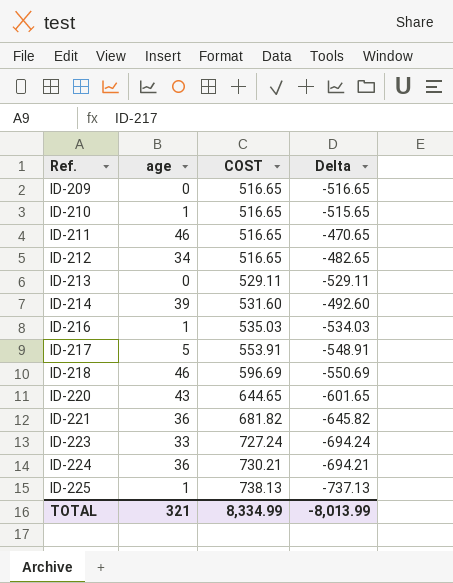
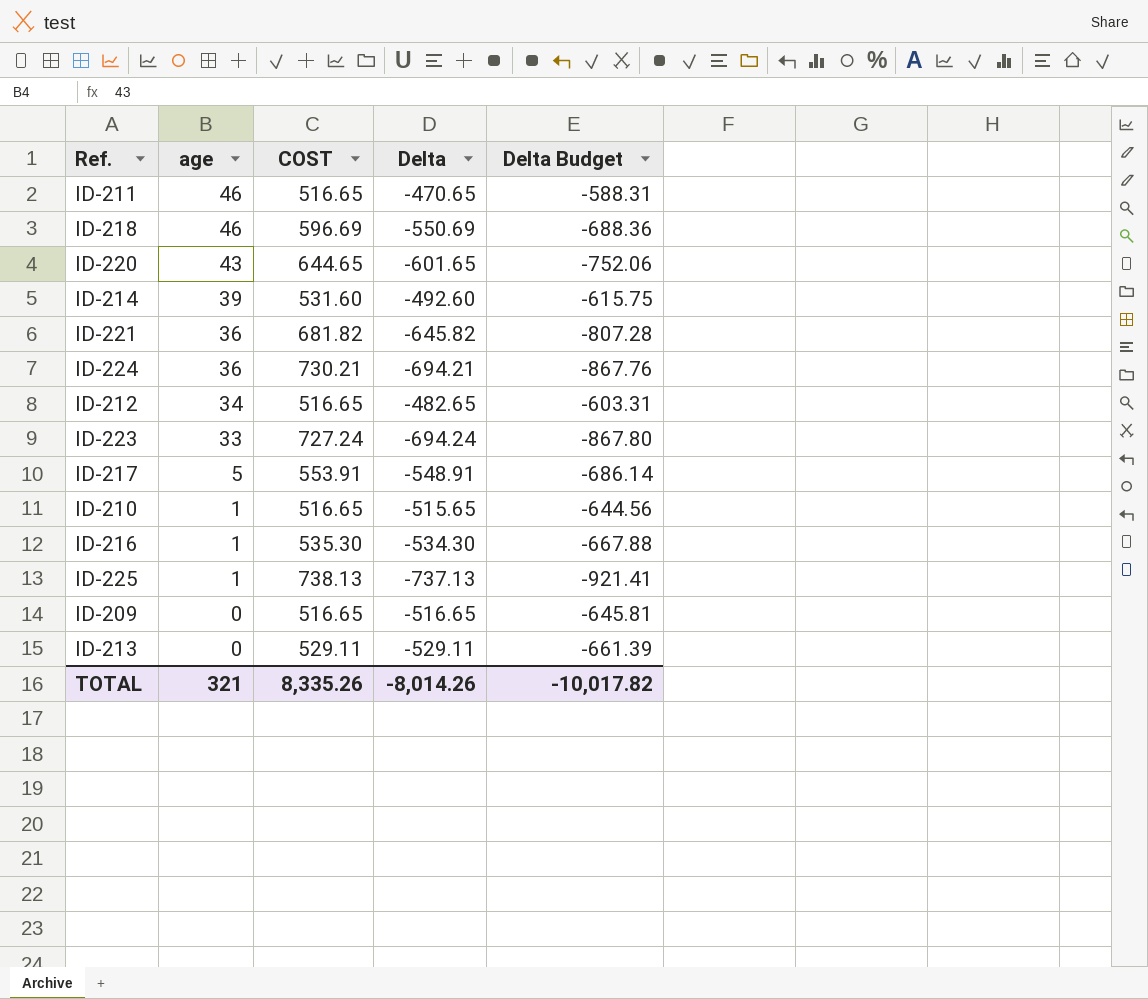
row order: Ref. ascending -> age descending
column Delta Budget | formula: none -> [Delta] * 1.25
ID-216 | COST: 535.03 -> 535.30
ID-216 | Delta: -534.03 -> -534.30
TOTAL | COST: 8,334.99 -> 8,335.26
TOTAL | Delta: -8,013.99 -> -8,014.26

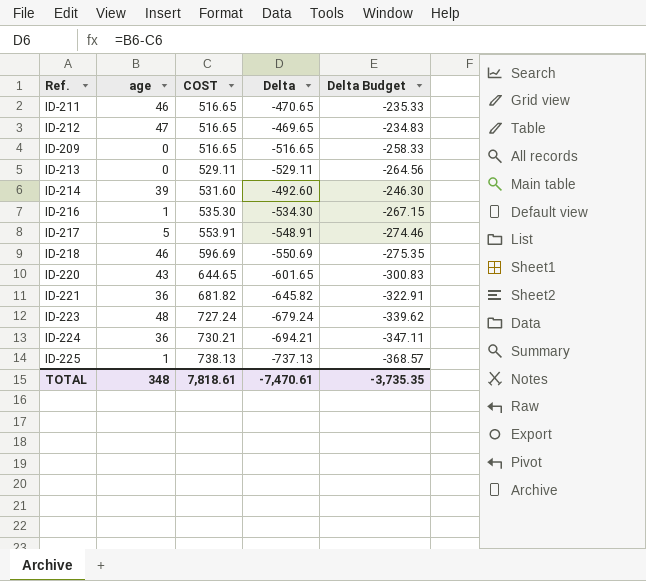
row order: age descending -> COST ascending
column Delta Budget | formula: [Delta] * 1.25 -> [Delta] * 0.5
row ID-210: 1 | 516.65 | -515.65 | -644.56 -> none
ID-212 | age: 34 -> 47
ID-212 | Delta: -482.65 -> -469.65
ID-223 | age: 33 -> 48
ID-223 | Delta: -694.24 -> -679.24
TOTAL | age: 321 -> 348
TOTAL | COST: 8,335.26 -> 7,818.61
TOTAL | Delta: -8,014.26 -> -7,470.61
TOTAL | Delta Budget: -10,017.82 -> -3,735.35

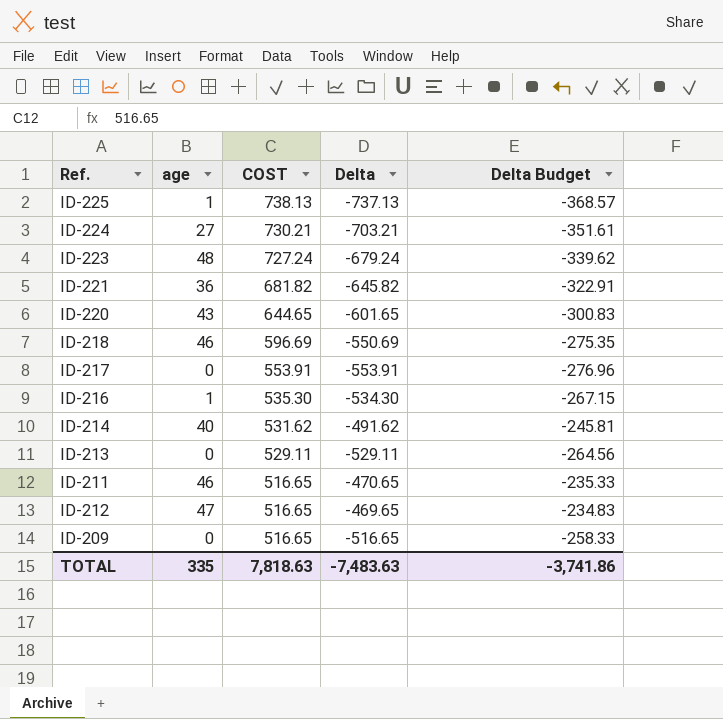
row order: COST ascending -> COST descending
ID-224 | age: 36 -> 27
ID-224 | Delta: -694.21 -> -703.21
ID-224 | Delta Budget: -347.11 -> -351.61
ID-217 | age: 5 -> 0
ID-217 | Delta: -548.91 -> -553.91
ID-217 | Delta Budget: -274.46 -> -276.96
ID-214 | age: 39 -> 40
ID-214 | COST: 531.60 -> 531.62
ID-214 | Delta: -492.60 -> -491.62
ID-214 | Delta Budget: -246.30 -> -245.81
TOTAL | age: 348 -> 335
TOTAL | COST: 7,818.61 -> 7,818.63
TOTAL | Delta: -7,470.61 -> -7,483.63
TOTAL | Delta Budget: -3,735.35 -> -3,741.86

